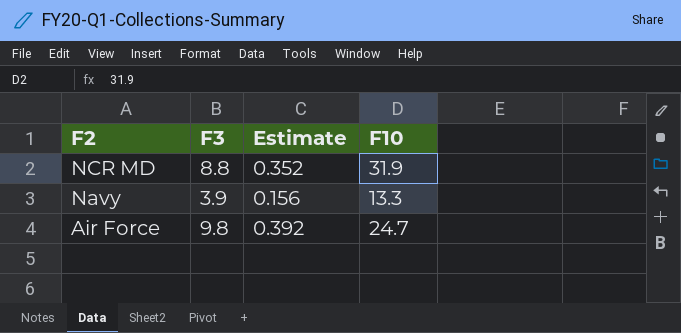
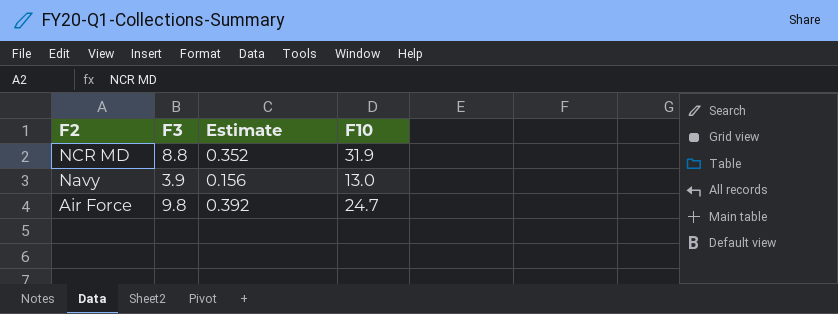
Navy | F10: 13.3 -> 13.0

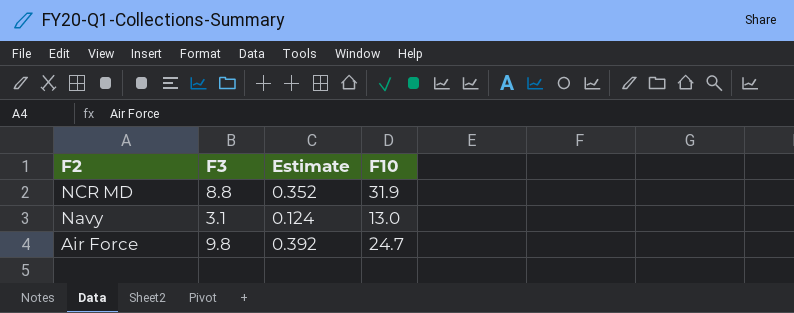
Navy | F3: 3.9 -> 3.1
Navy | Estimate: 0.156 -> 0.124

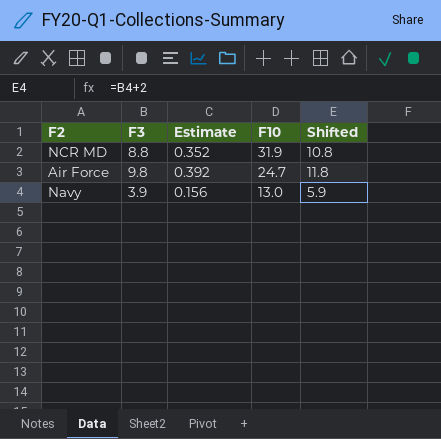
row order: F2 descending -> F10 descending
column Shifted | formula: none -> [F3] + 2
Navy | F3: 3.1 -> 3.9
Navy | Estimate: 0.124 -> 0.156

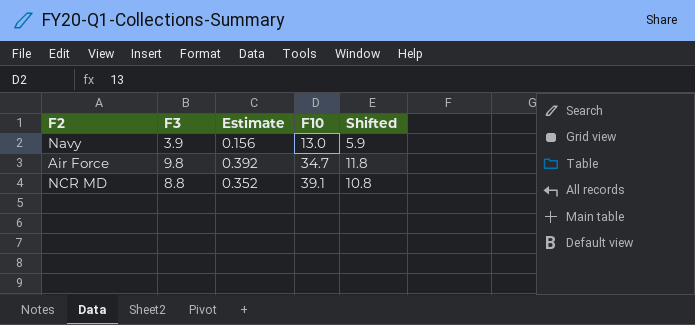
row order: F10 descending -> F10 ascending
Air Force | F10: 24.7 -> 34.7
NCR MD | F10: 31.9 -> 39.1

